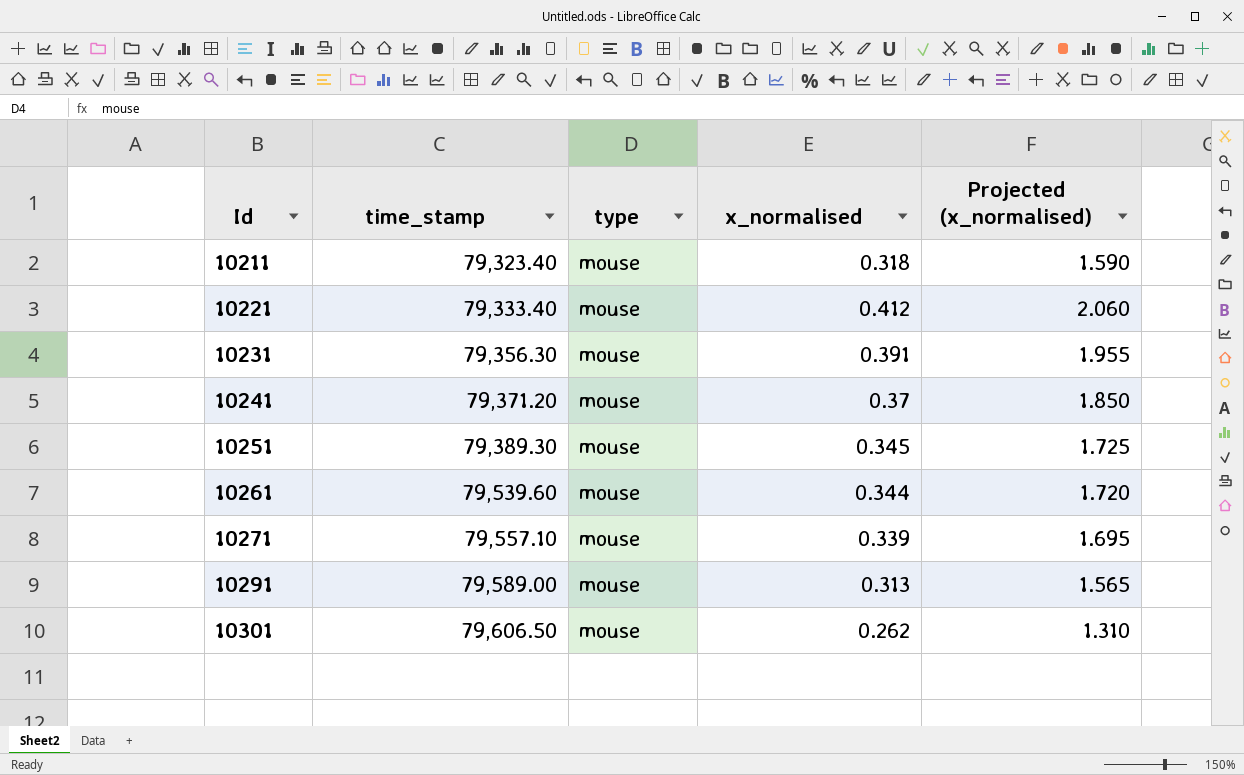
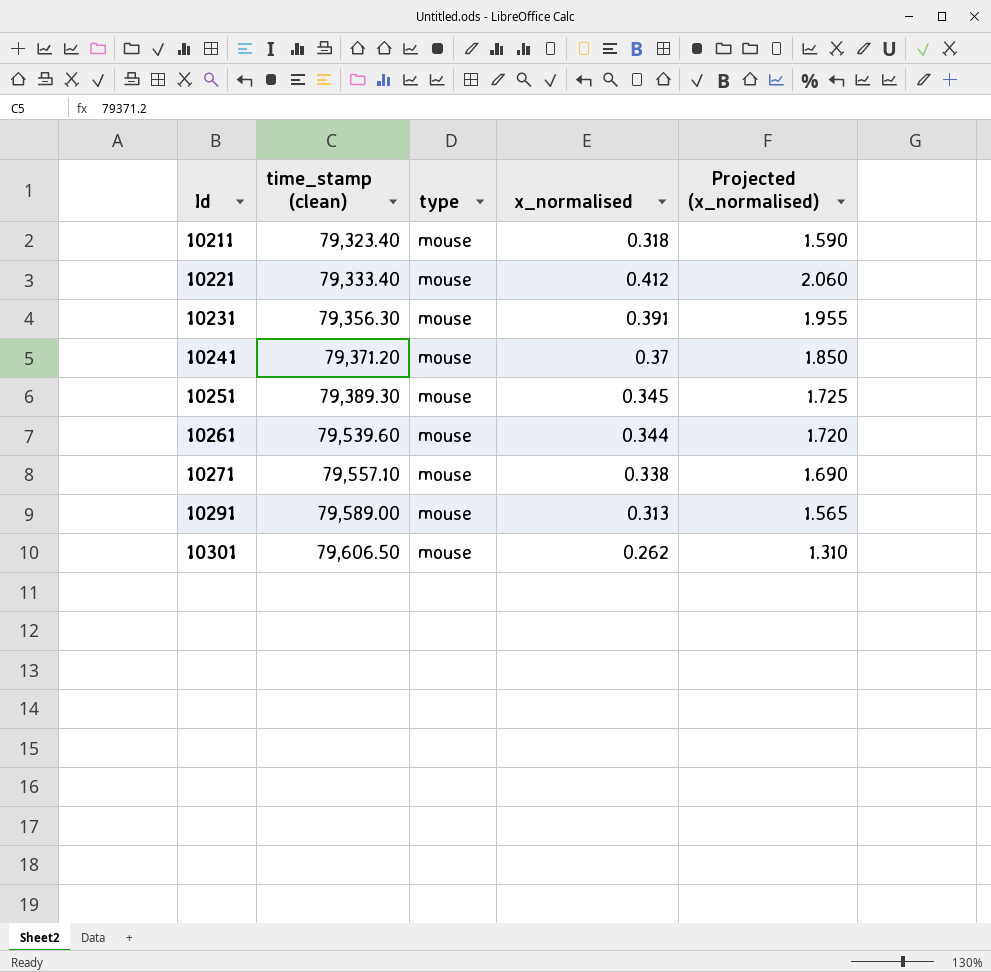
column name: time_stamp -> time_stamp (clean)
10271 | x_normalised: 0.339 -> 0.338
10271 | Projected (x_normalised): 1.695 -> 1.690

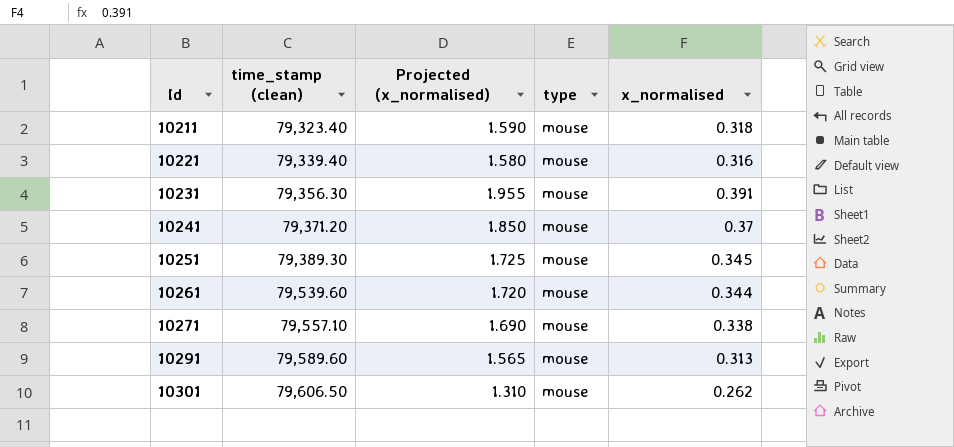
column Projected (x_normalised) | position: 5 -> 3
10221 | time_stamp (clean): 79,333.40 -> 79,339.40
10221 | Projected (x_normalised): 2.060 -> 1.580
10221 | x_normalised: 0.412 -> 0.316
10291 | time_stamp (clean): 79,589.00 -> 79,589.60

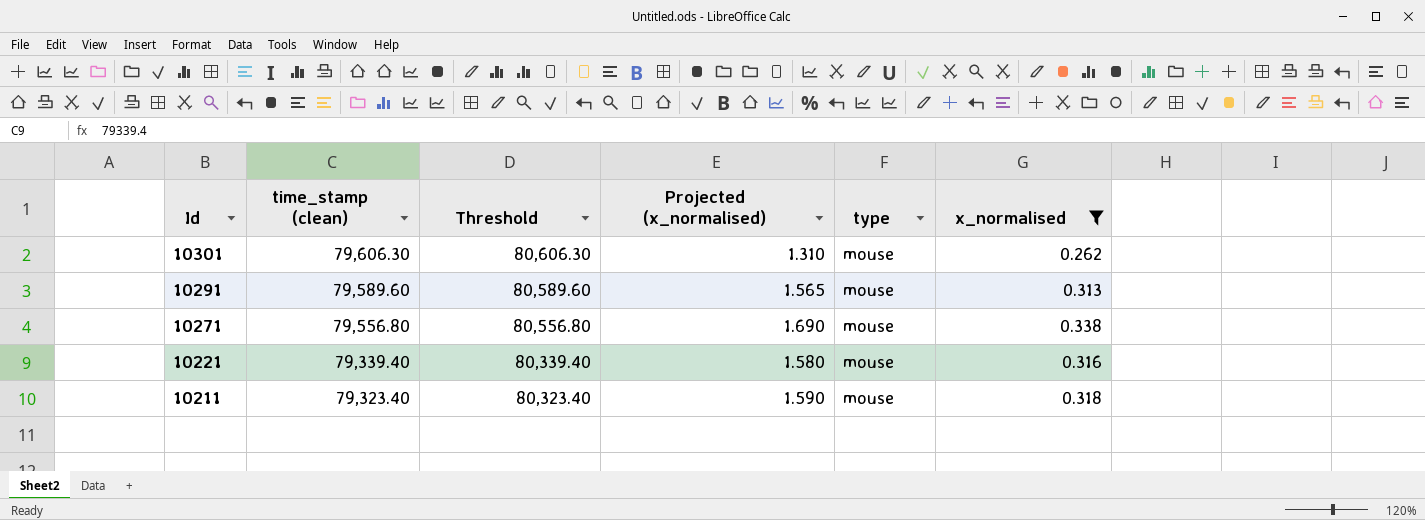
filter: none -> x_normalised <= 0.338
row order: Id ascending -> Id descending
column Threshold | formula: none -> [time_stamp (clean)] + 1000
10301 | time_stamp (clean): 79,606.50 -> 79,606.30
10271 | time_stamp (clean): 79,557.10 -> 79,556.80

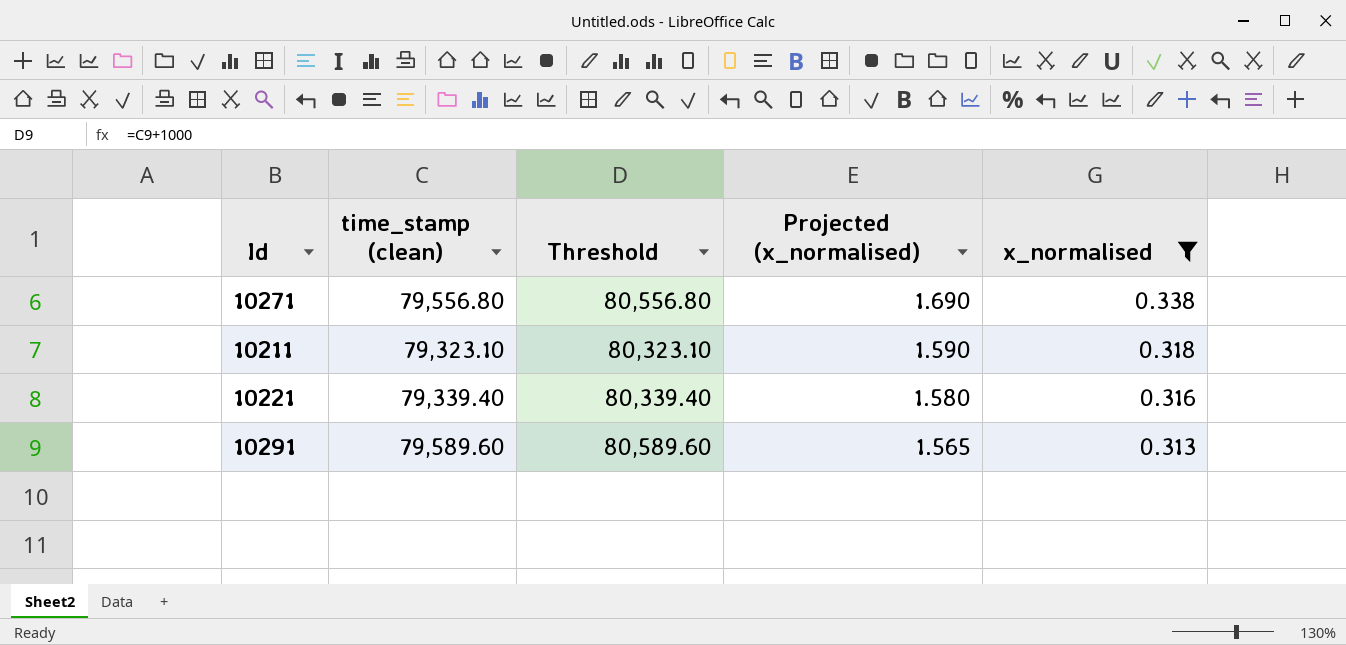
row order: Id descending -> Projected (x_normalised) descending
column type | position: 5 -> none
row 10301: 79,606.30 | 80,606.30 | 1.310 | mouse | 0.262 -> none
10211 | time_stamp (clean): 79,323.40 -> 79,323.10
10211 | Threshold: 80,323.40 -> 80,323.10

